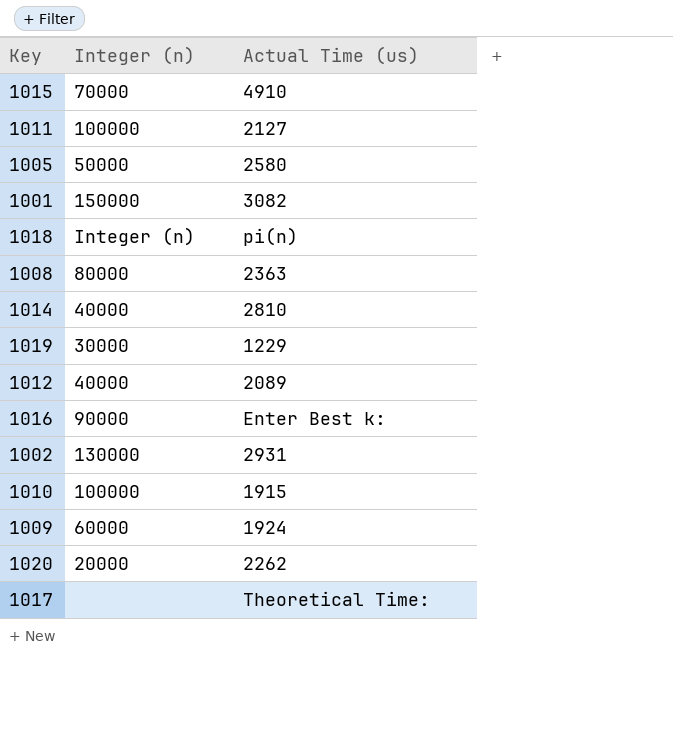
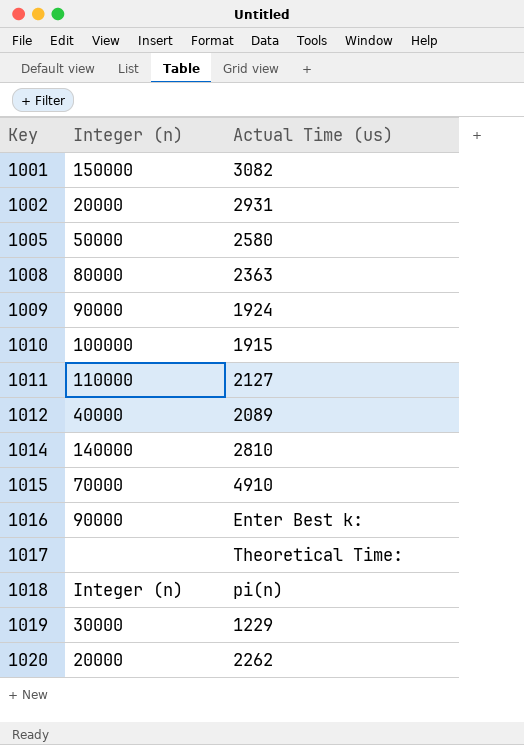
row order: none -> Key ascending
1002 | Integer (n): 130000 -> 20000
1009 | Integer (n): 60000 -> 90000
1011 | Integer (n): 100000 -> 110000
1014 | Integer (n): 40000 -> 140000

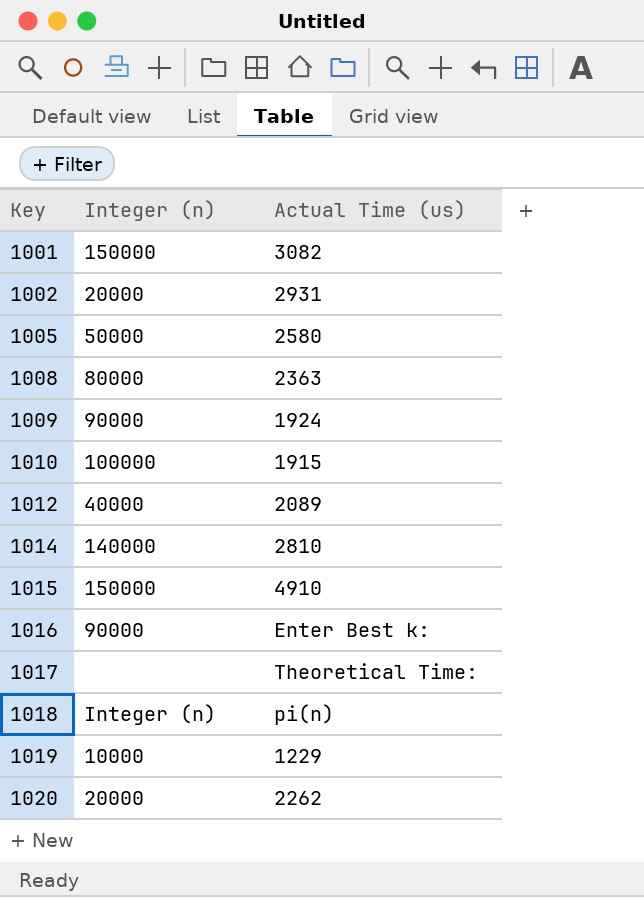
row 1011: 110000 | 2127 -> none
1015 | Integer (n): 70000 -> 150000
1019 | Integer (n): 30000 -> 10000

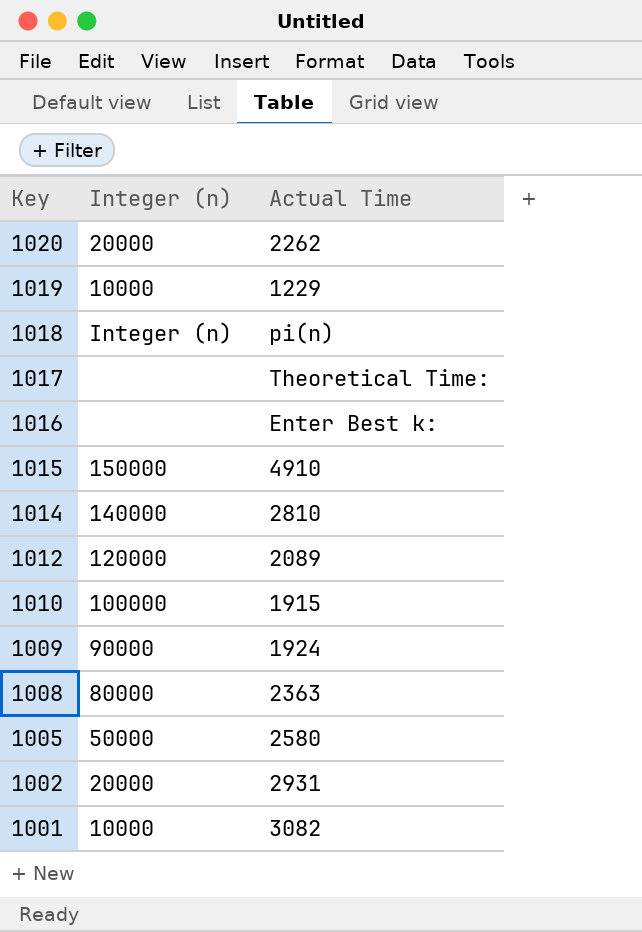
row order: Key ascending -> Key descending
column name: Actual Time (us) -> Actual Time
1016 | Integer (n): 90000 -> none
1012 | Integer (n): 40000 -> 120000
1001 | Integer (n): 150000 -> 10000

